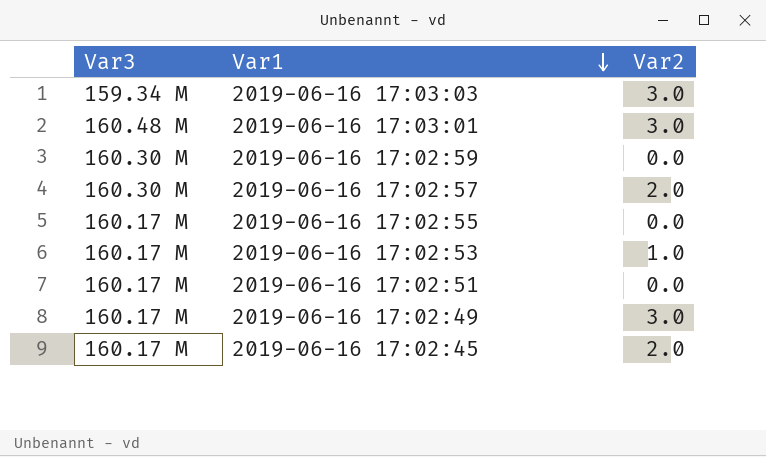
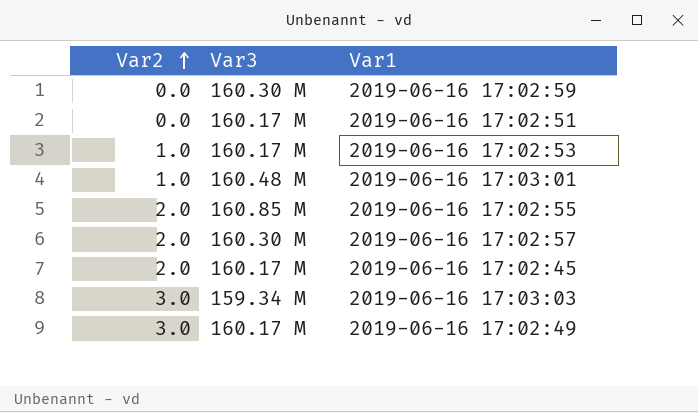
row order: Var1 descending -> Var2 ascending
column Var2 | position: 3 -> 1
2019-06-16 17:03:01 | Var2: 3.0 -> 1.0
2019-06-16 17:02:55 | Var2: 0.0 -> 2.0
2019-06-16 17:02:55 | Var3: 160.17 M -> 160.85 M

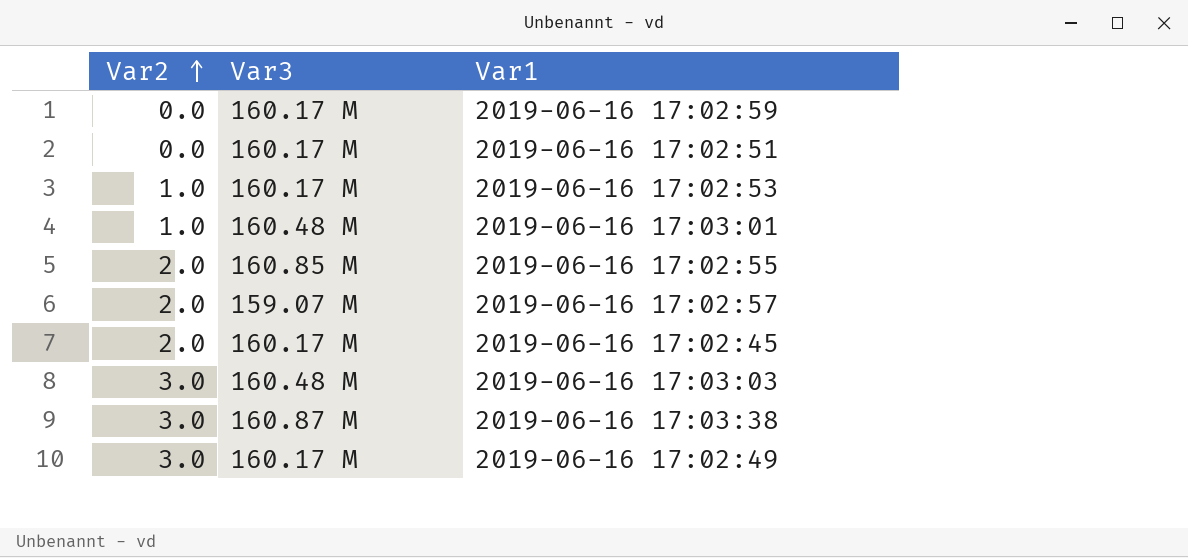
2019-06-16 17:02:59 | Var3: 160.30 M -> 160.17 M
2019-06-16 17:02:57 | Var3: 160.30 M -> 159.07 M
2019-06-16 17:03:03 | Var3: 159.34 M -> 160.48 M
row 2019-06-16 17:03:38: none -> 3.0 | 160.87 M

